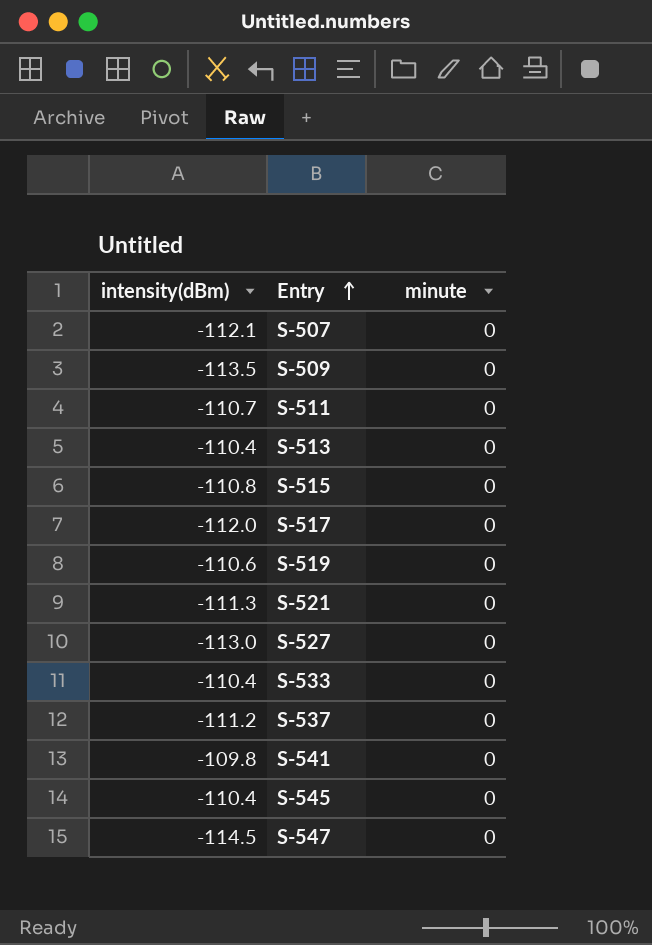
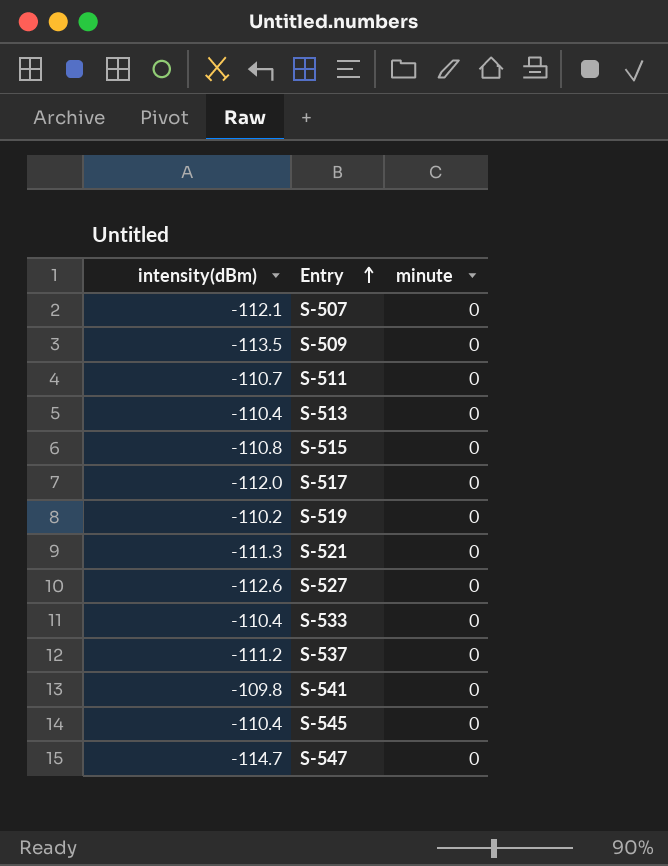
S-519 | intensity(dBm): -110.6 -> -110.2
S-527 | intensity(dBm): -113.0 -> -112.6
S-547 | intensity(dBm): -114.5 -> -114.7

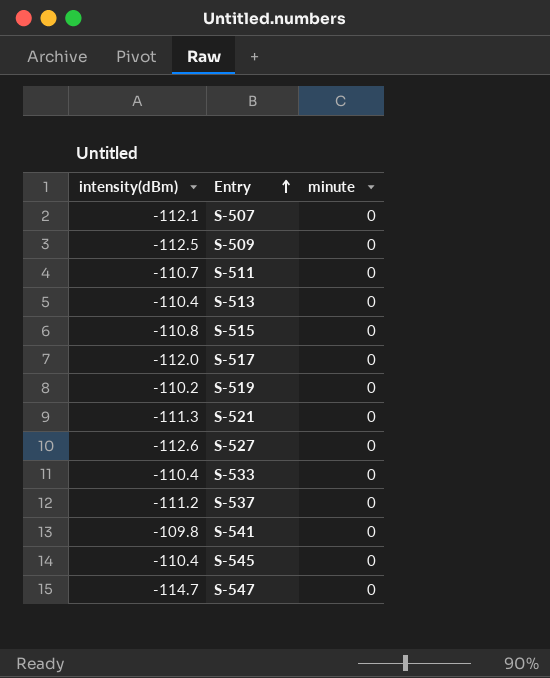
S-509 | intensity(dBm): -113.5 -> -112.5

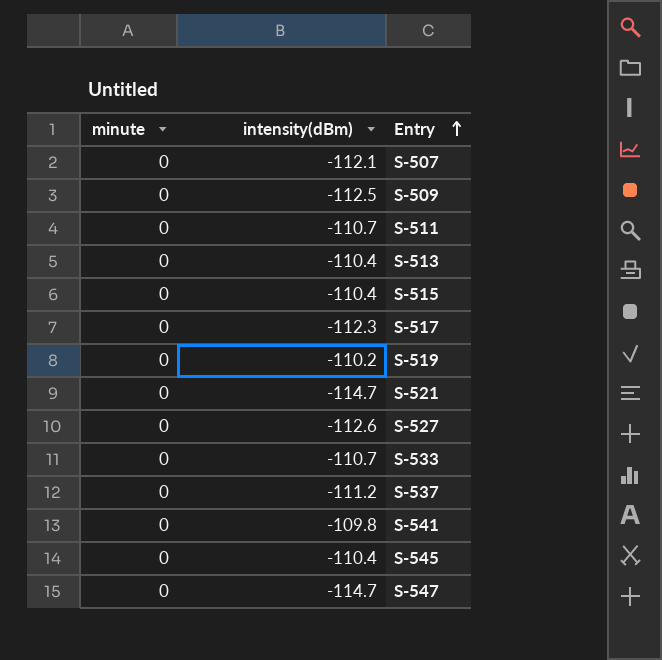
column minute | position: 3 -> 1
S-515 | intensity(dBm): -110.8 -> -110.4
S-517 | intensity(dBm): -112.0 -> -112.3
S-521 | intensity(dBm): -111.3 -> -114.7
S-533 | intensity(dBm): -110.4 -> -110.7

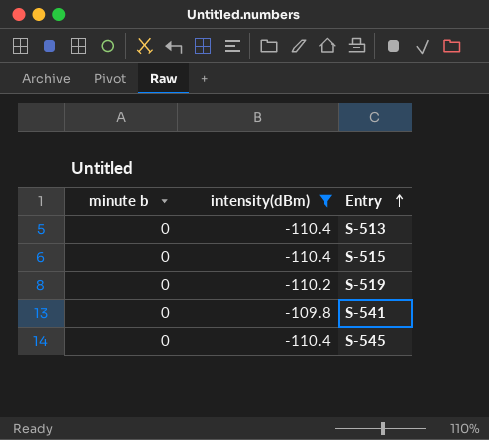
filter: none -> intensity(dBm) >= -110.4
column name: minute -> minute b

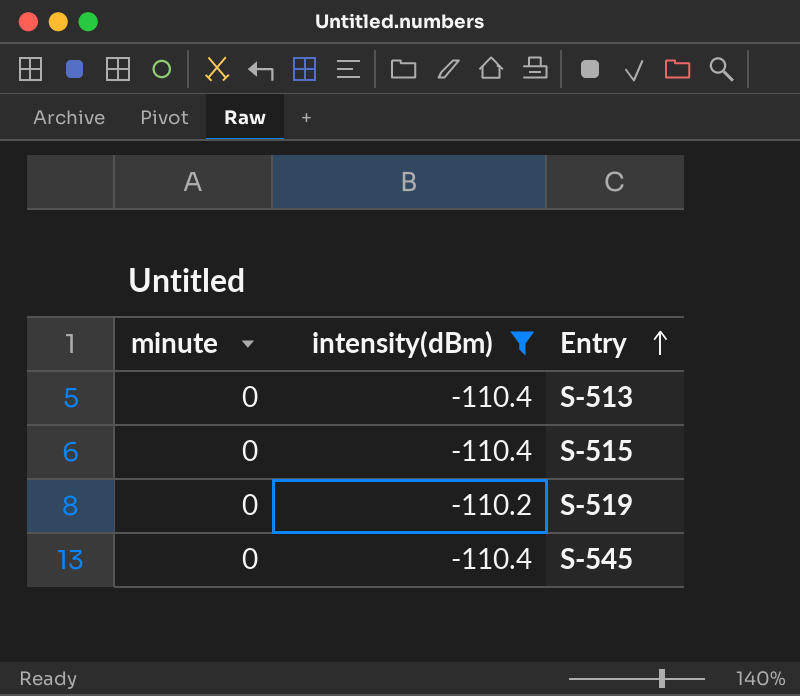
column name: minute b -> minute
row S-541: 0 | -109.8 -> none

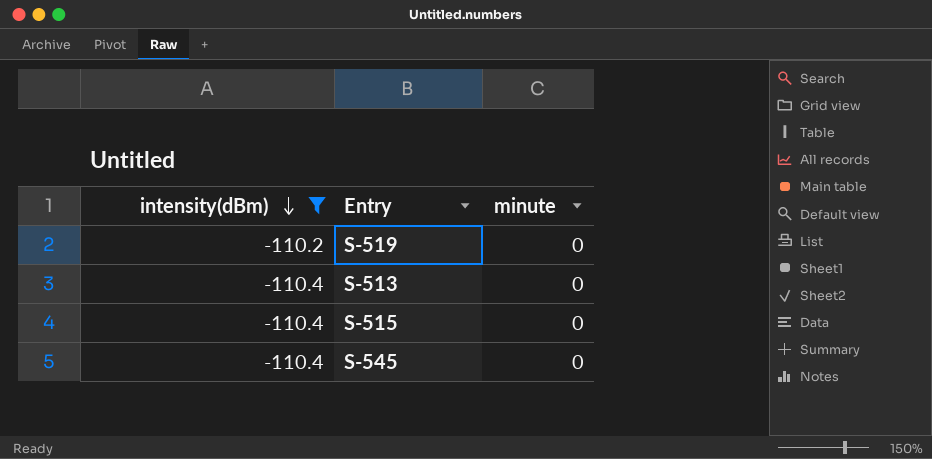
row order: Entry ascending -> intensity(dBm) descending
column minute | position: 1 -> 3

